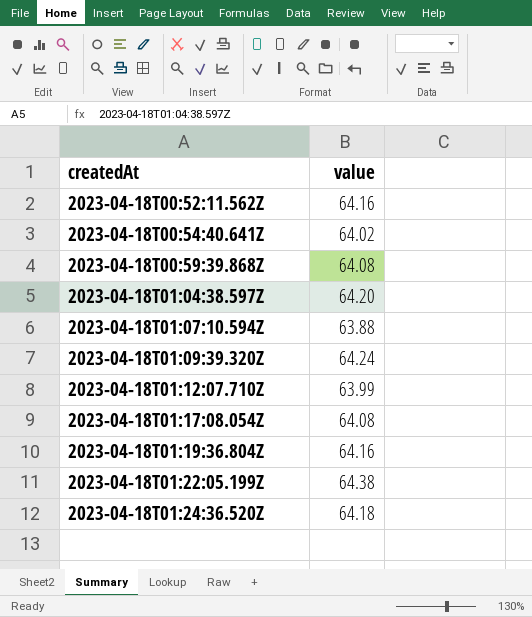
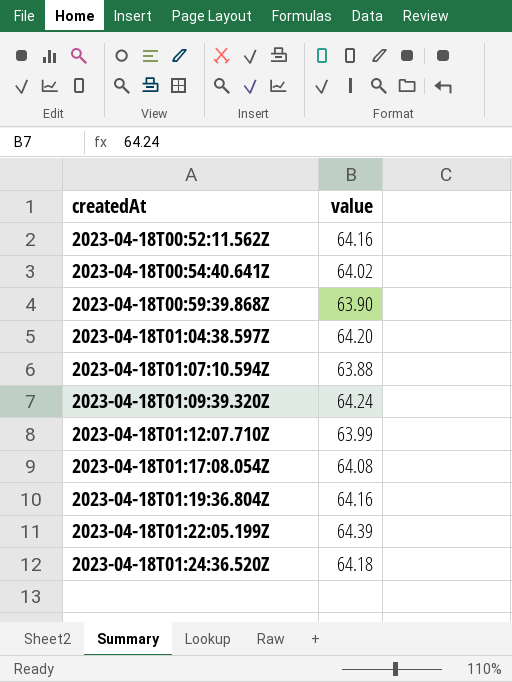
2023-04-18T00:59:39.868Z | value: 64.08 -> 63.90
2023-04-18T01:22:05.199Z | value: 64.38 -> 64.39

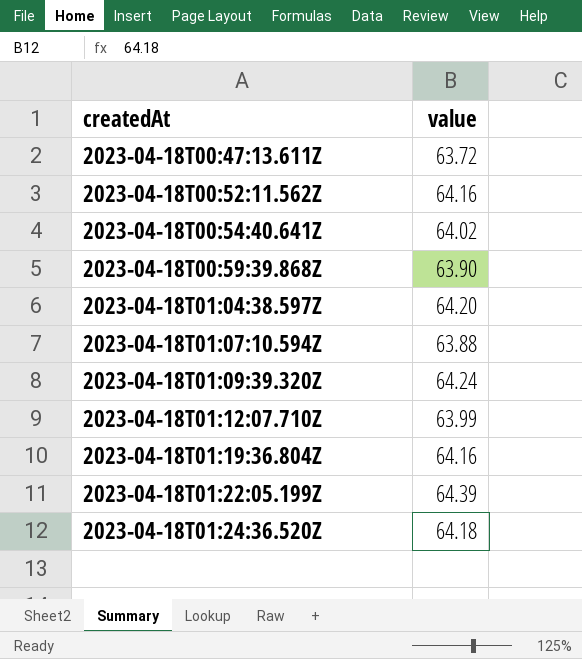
row 2023-04-18T01:17:08.054Z: 64.08 -> none
row 2023-04-18T00:47:13.611Z: none -> 63.72

